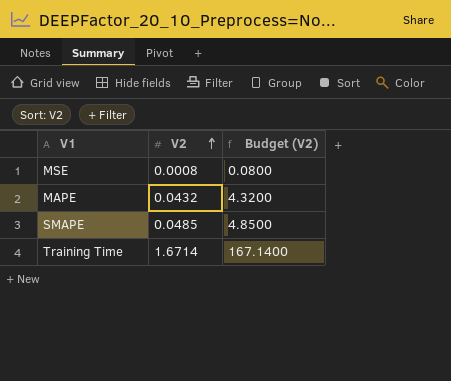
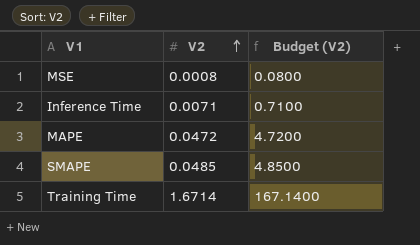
row Inference Time: none -> 0.0071 | 0.7100
MAPE | V2: 0.0432 -> 0.0472
MAPE | Budget (V2): 4.3200 -> 4.7200

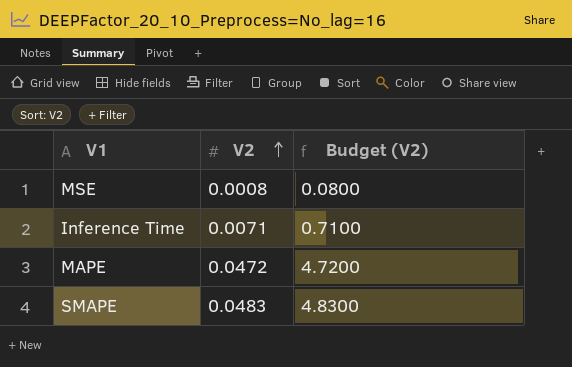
row Training Time: 1.6714 | 167.1400 -> none
SMAPE | V2: 0.0485 -> 0.0483
SMAPE | Budget (V2): 4.8500 -> 4.8300

